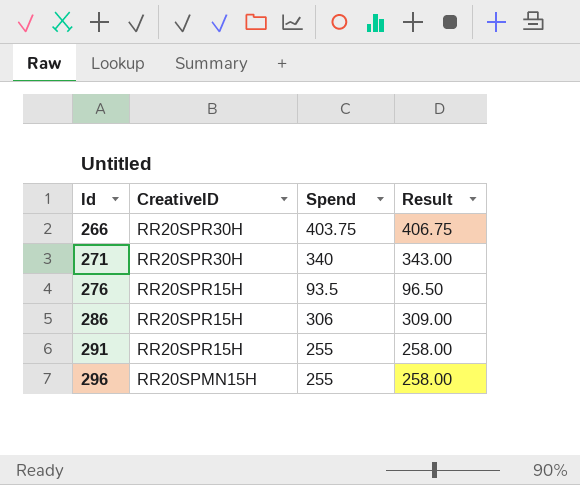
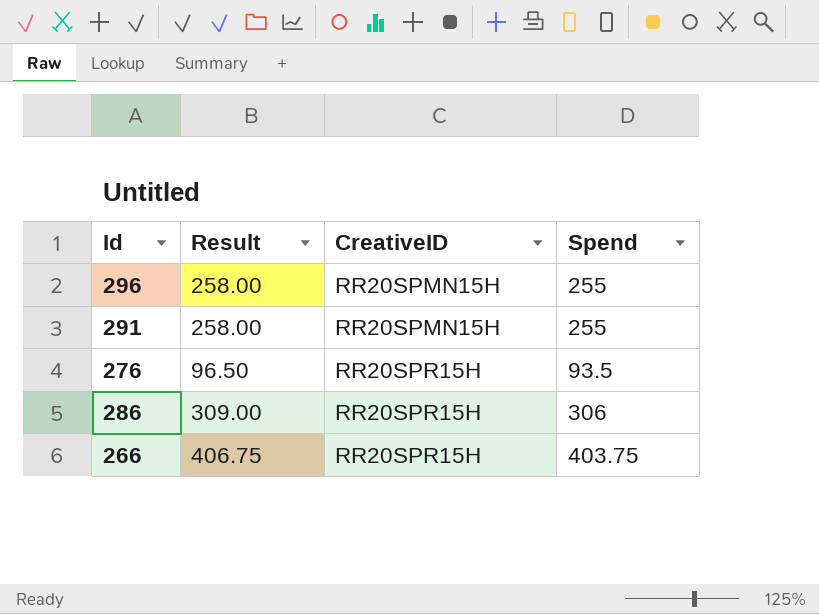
row order: Id ascending -> CreativeID ascending
column Result | position: 4 -> 2
row 271: RR20SPR30H | 340 | 343.00 -> none
291 | CreativeID: RR20SPR15H -> RR20SPMN15H
266 | CreativeID: RR20SPR30H -> RR20SPR15H

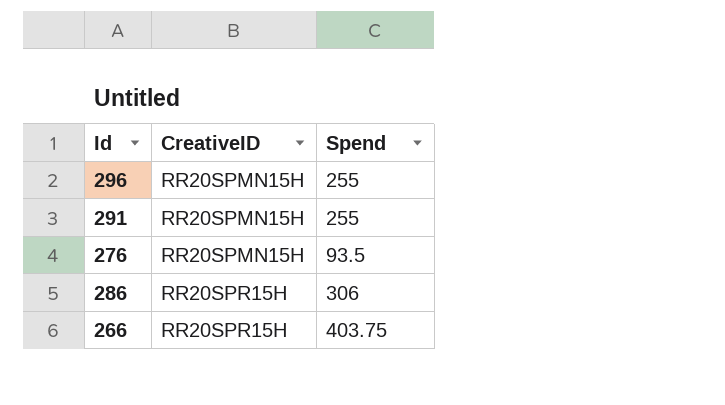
column Result | formula: [Spend] + 3 -> none
276 | CreativeID: RR20SPR15H -> RR20SPMN15H

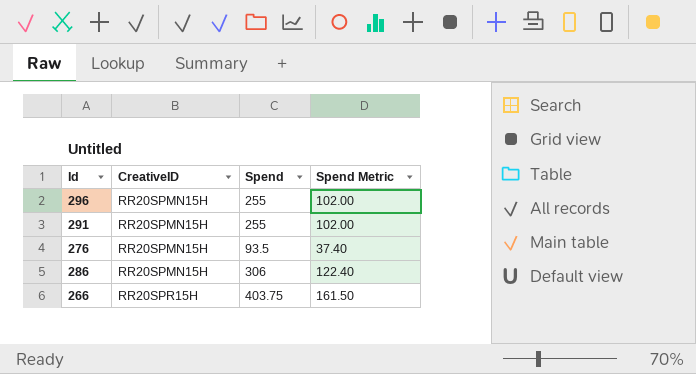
column Spend Metric | formula: none -> [Spend] * 0.4
286 | CreativeID: RR20SPR15H -> RR20SPMN15H

